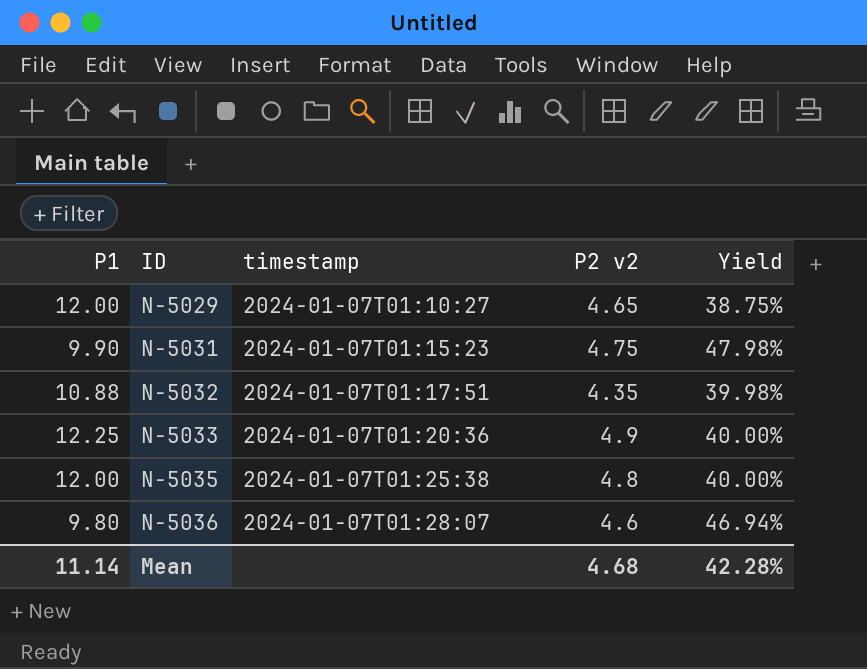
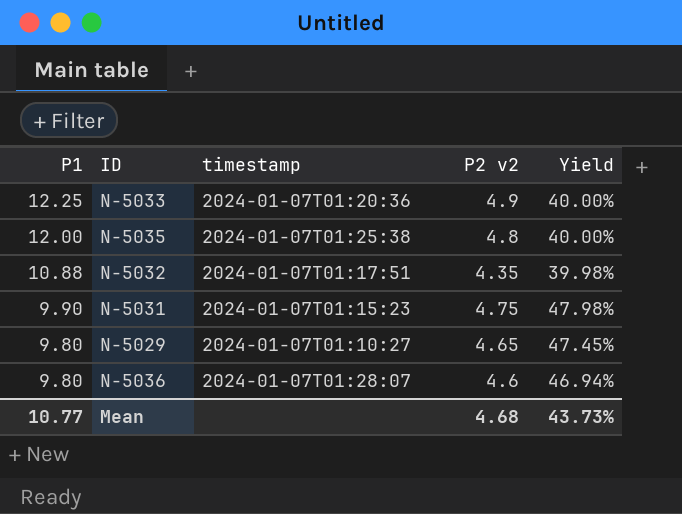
row order: ID ascending -> P1 descending
N-5029 | P1: 12.00 -> 9.80
N-5029 | Yield: 38.75% -> 47.45%
Mean | P1: 11.14 -> 10.77
Mean | Yield: 42.28% -> 43.73%

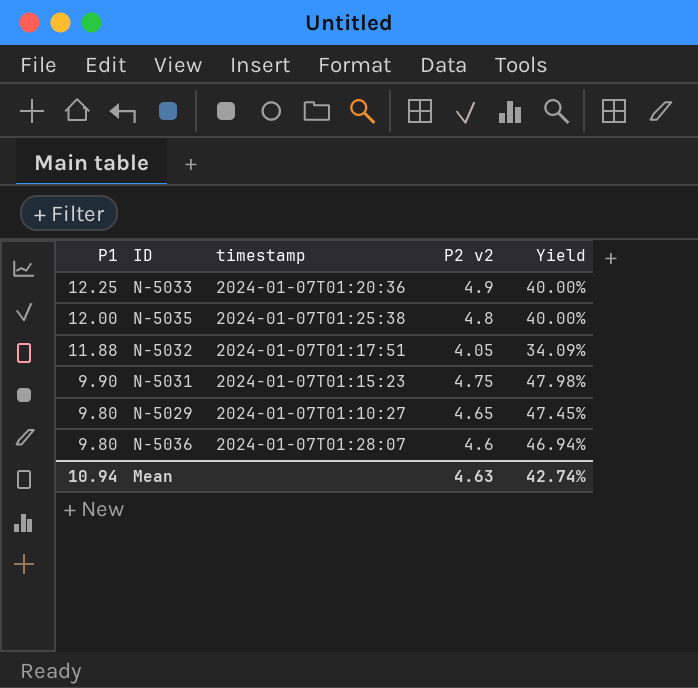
N-5032 | P1: 10.88 -> 11.88
N-5032 | P2 v2: 4.35 -> 4.05
N-5032 | Yield: 39.98% -> 34.09%
Mean | P1: 10.77 -> 10.94
Mean | P2 v2: 4.68 -> 4.63
Mean | Yield: 43.73% -> 42.74%

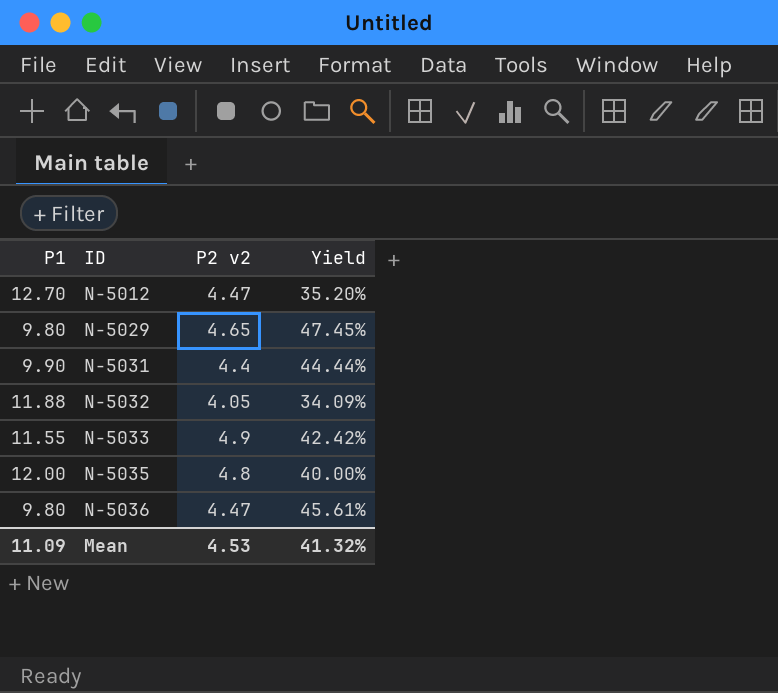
row order: P1 descending -> ID ascending
column timestamp | position: 3 -> none
row N-5012: none -> 12.70 | 4.47 | 35.20%
N-5031 | P2 v2: 4.75 -> 4.4
N-5031 | Yield: 47.98% -> 44.44%
N-5033 | P1: 12.25 -> 11.55
N-5033 | Yield: 40.00% -> 42.42%
N-5036 | P2 v2: 4.6 -> 4.47
N-5036 | Yield: 46.94% -> 45.61%
Mean | P1: 10.94 -> 11.09
Mean | P2 v2: 4.63 -> 4.53
Mean | Yield: 42.74% -> 41.32%

